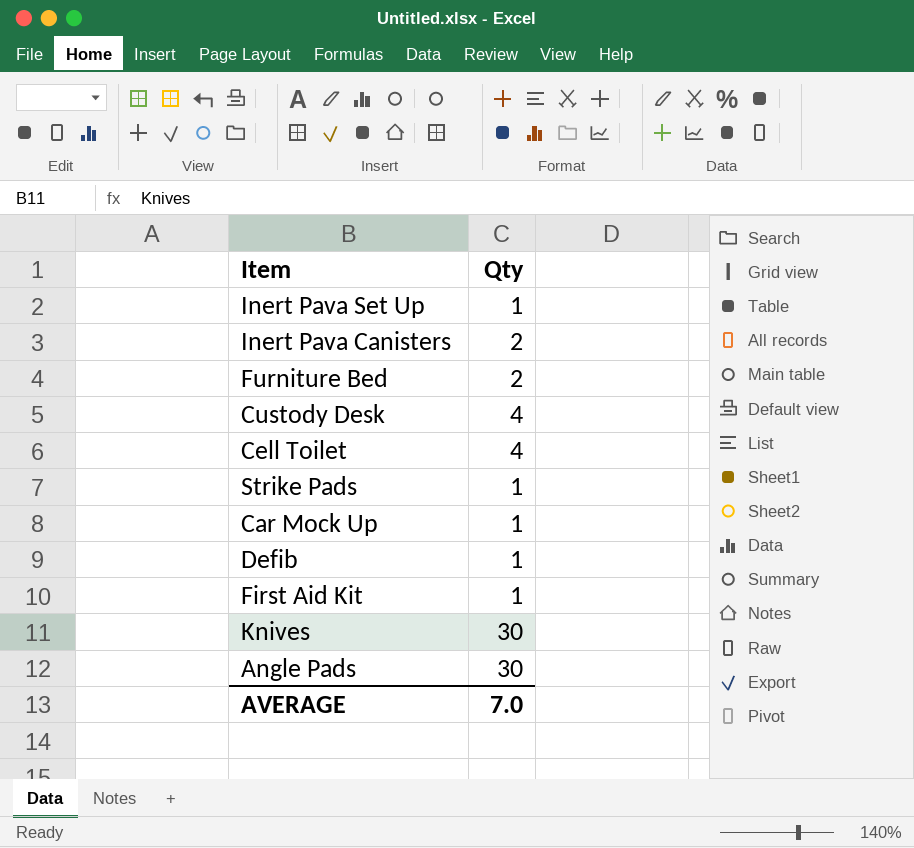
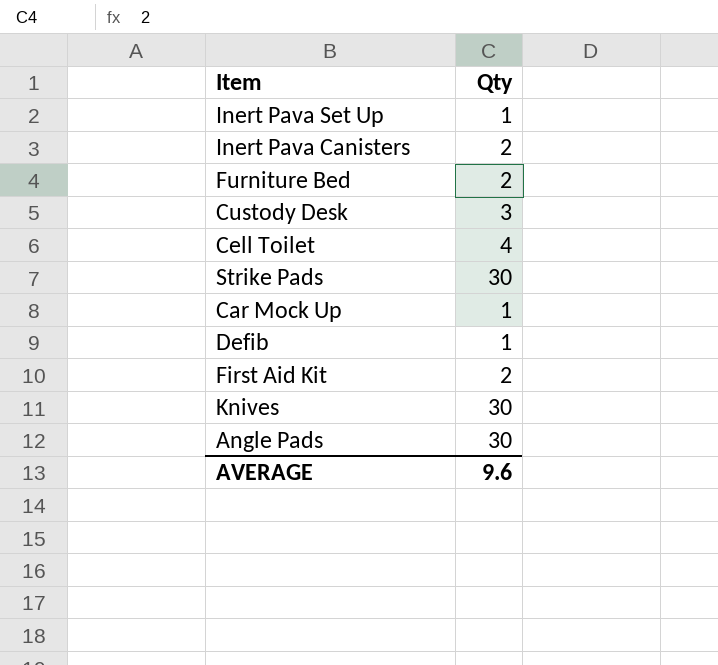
Custody Desk | Qty: 4 -> 3
Strike Pads | Qty: 1 -> 30
First Aid Kit | Qty: 1 -> 2
AVERAGE | Qty: 7.0 -> 9.6

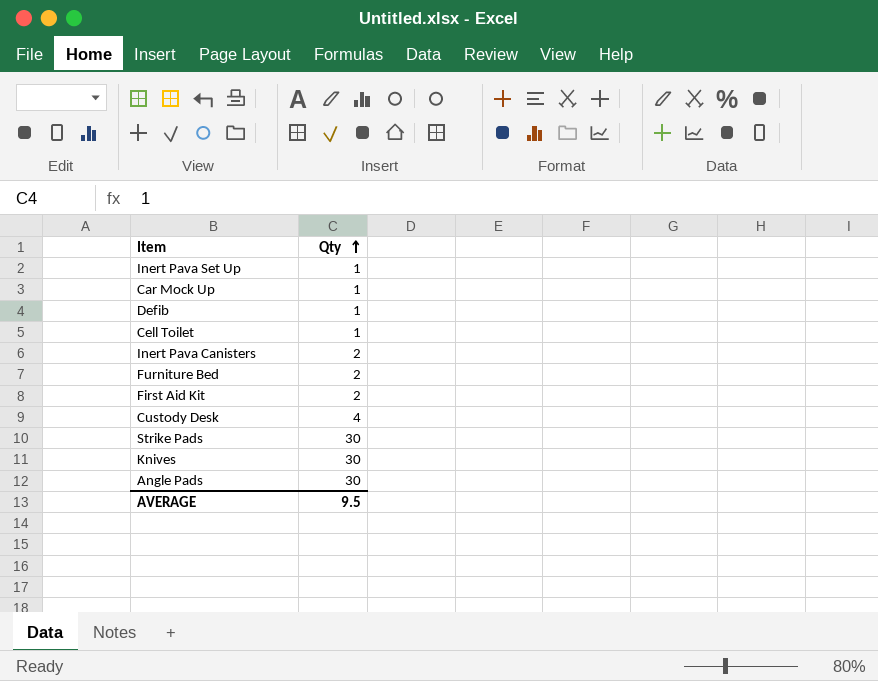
row order: none -> Qty ascending
Cell Toilet | Qty: 4 -> 1
Custody Desk | Qty: 3 -> 4
AVERAGE | Qty: 9.6 -> 9.5

